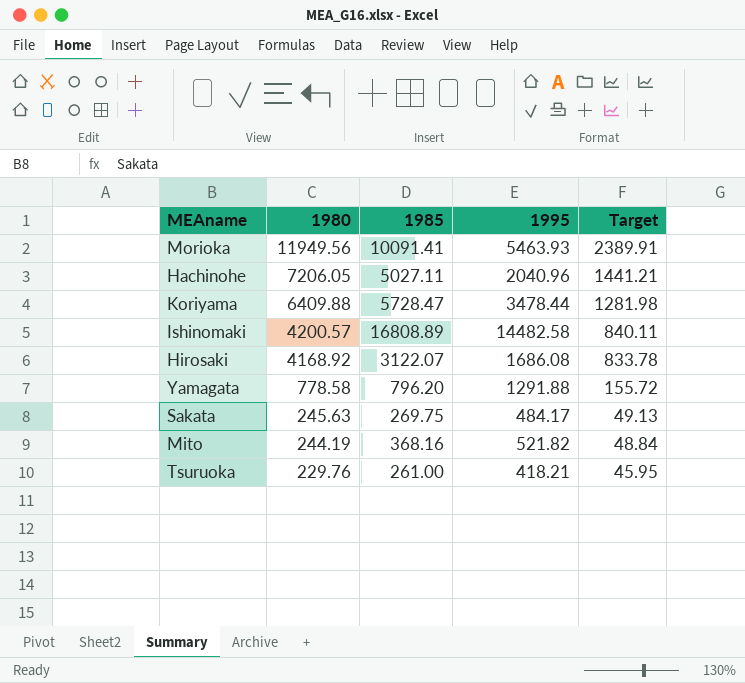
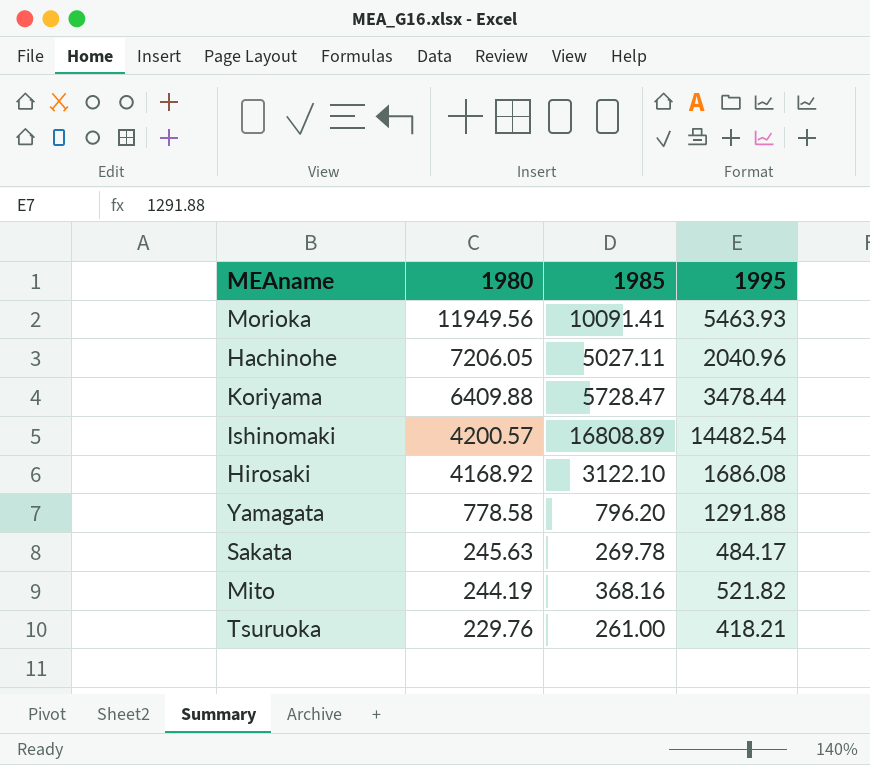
column Target | formula: [1980] * 0.2 -> none
Ishinomaki | 1995: 14482.58 -> 14482.54
Hirosaki | 1985: 3122.07 -> 3122.10
Sakata | 1985: 269.75 -> 269.78

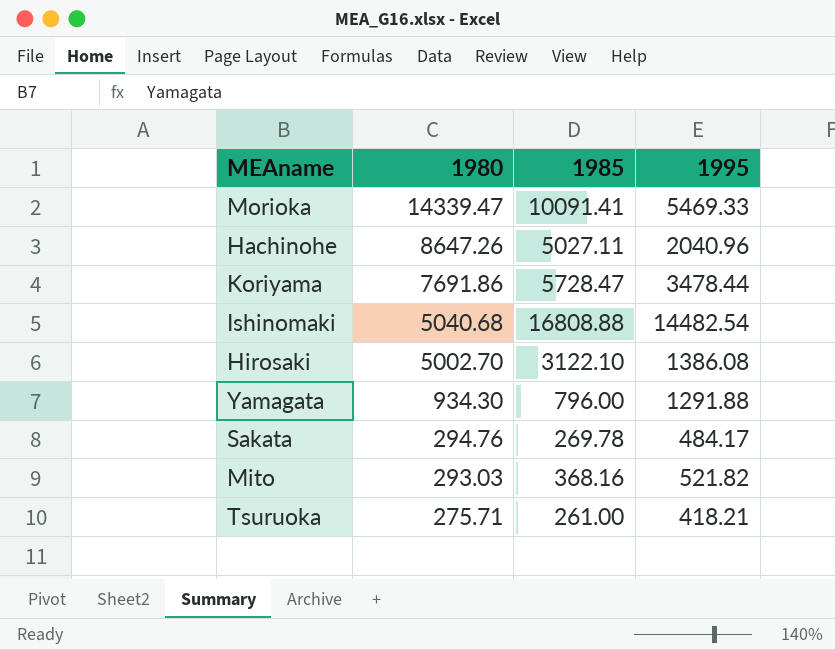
Morioka | 1980: 11949.56 -> 14339.47
Morioka | 1995: 5463.93 -> 5469.33
Hachinohe | 1980: 7206.05 -> 8647.26
Koriyama | 1980: 6409.88 -> 7691.86
Ishinomaki | 1980: 4200.57 -> 5040.68
Ishinomaki | 1985: 16808.89 -> 16808.88
Hirosaki | 1980: 4168.92 -> 5002.70
Hirosaki | 1995: 1686.08 -> 1386.08
Yamagata | 1980: 778.58 -> 934.30
Yamagata | 1985: 796.20 -> 796.00
Sakata | 1980: 245.63 -> 294.76
Mito | 1980: 244.19 -> 293.03
Tsuruoka | 1980: 229.76 -> 275.71

